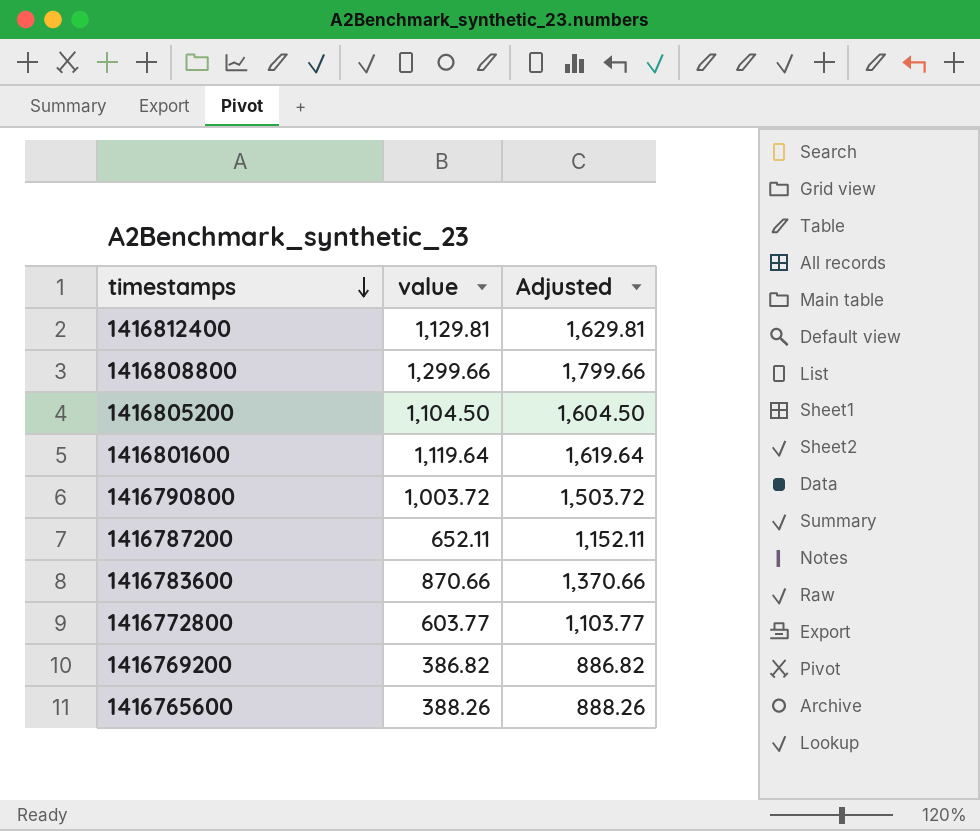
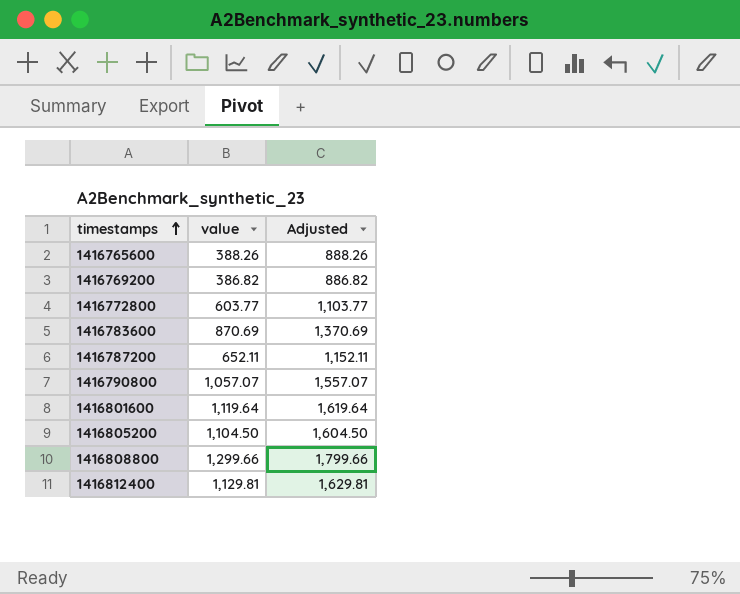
row order: timestamps descending -> timestamps ascending
1416783600 | value: 870.66 -> 870.69
1416783600 | Adjusted: 1,370.66 -> 1,370.69
1416790800 | value: 1,003.72 -> 1,057.07
1416790800 | Adjusted: 1,503.72 -> 1,557.07

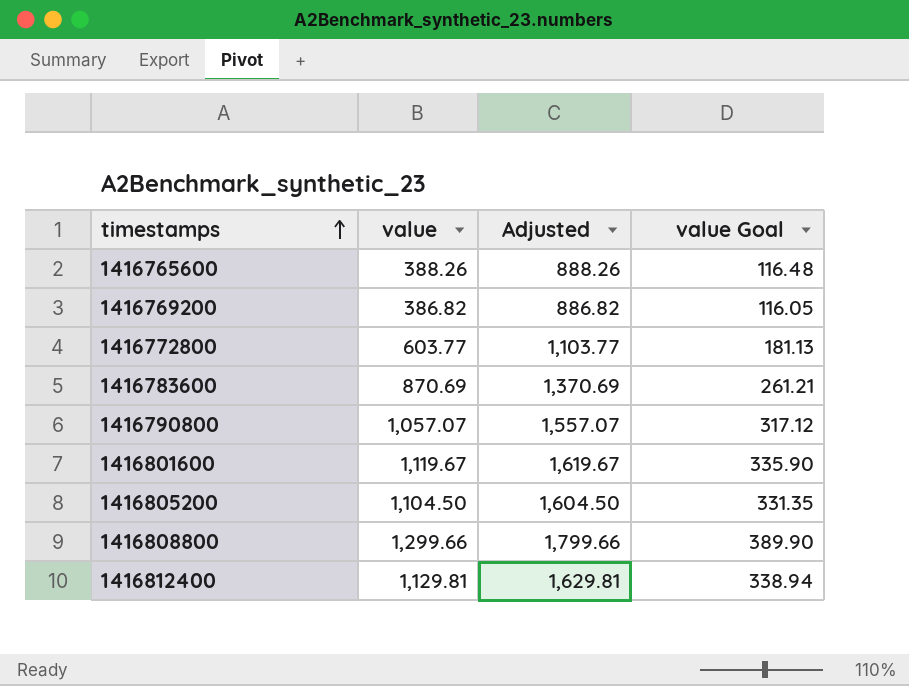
column value Goal | formula: none -> [value] * 0.3
row 1416787200: 652.11 | 1,152.11 -> none
1416801600 | value: 1,119.64 -> 1,119.67
1416801600 | Adjusted: 1,619.64 -> 1,619.67

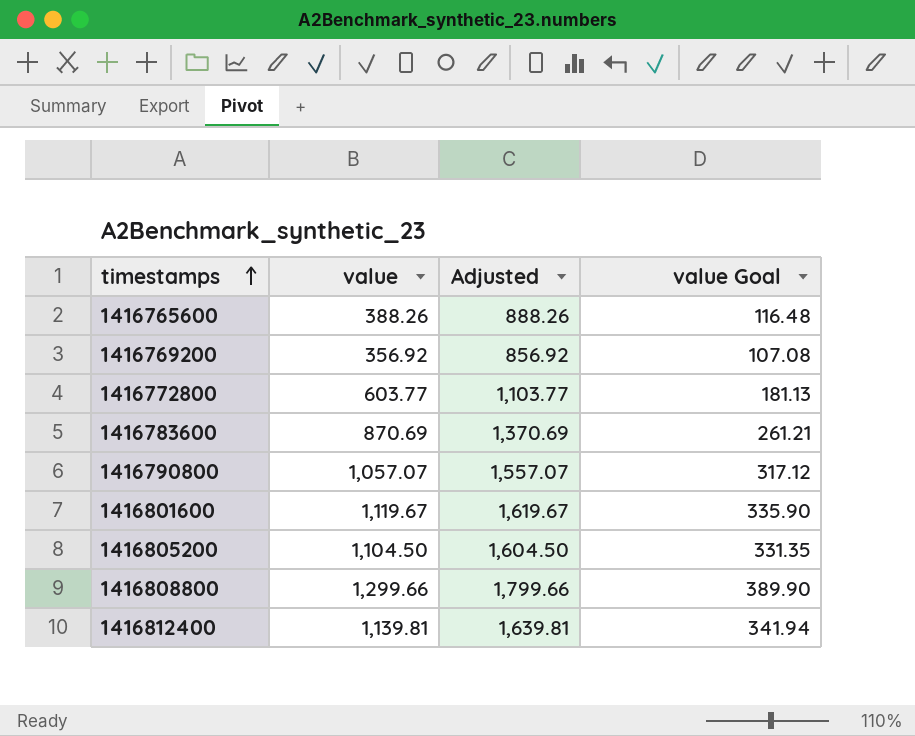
1416769200 | value: 386.82 -> 356.92
1416769200 | Adjusted: 886.82 -> 856.92
1416769200 | value Goal: 116.05 -> 107.08
1416812400 | value: 1,129.81 -> 1,139.81
1416812400 | Adjusted: 1,629.81 -> 1,639.81
1416812400 | value Goal: 338.94 -> 341.94

